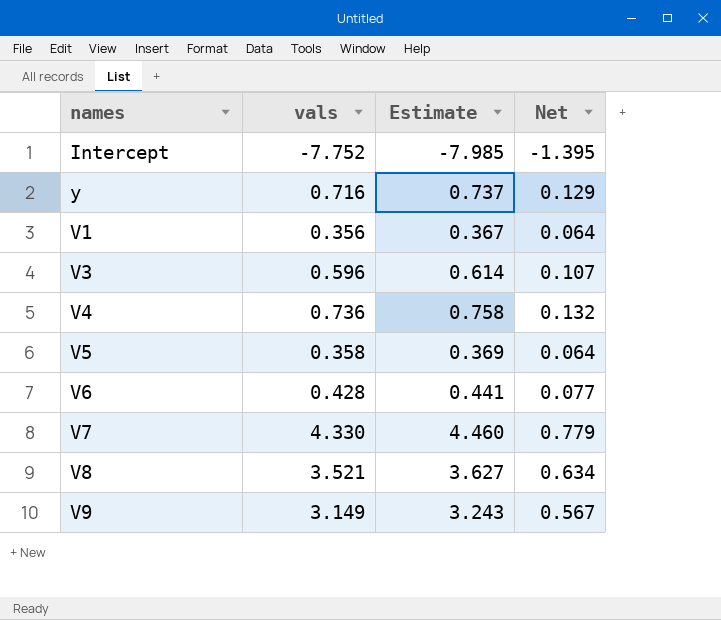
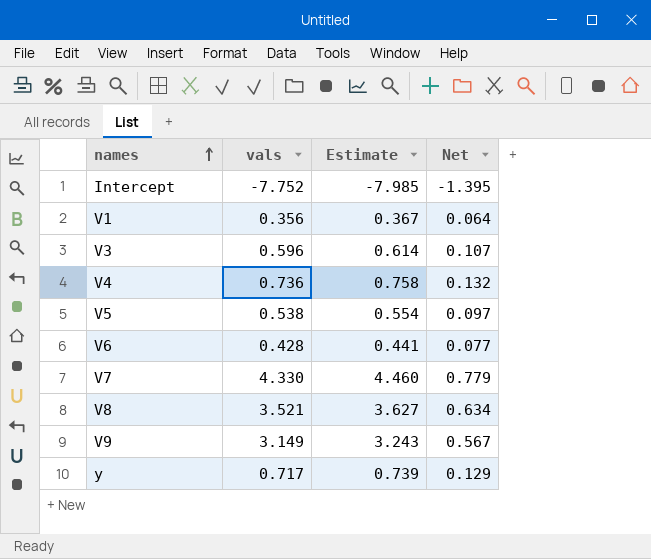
row order: none -> names ascending
V5 | vals: 0.358 -> 0.538
V5 | Estimate: 0.369 -> 0.554
V5 | Net: 0.064 -> 0.097
y | vals: 0.716 -> 0.717
y | Estimate: 0.737 -> 0.739

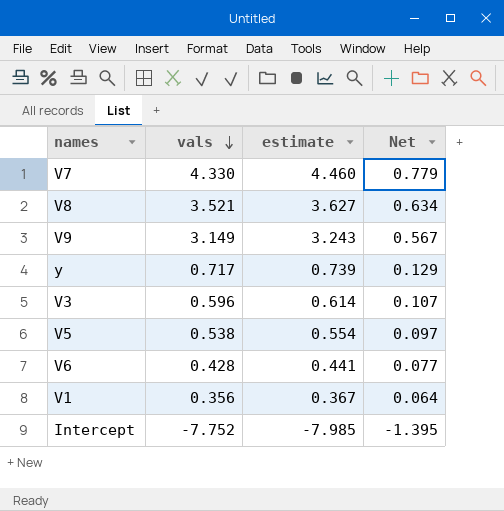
row order: names ascending -> vals descending
column name: Estimate -> estimate
row V4: 0.736 | 0.758 | 0.132 -> none

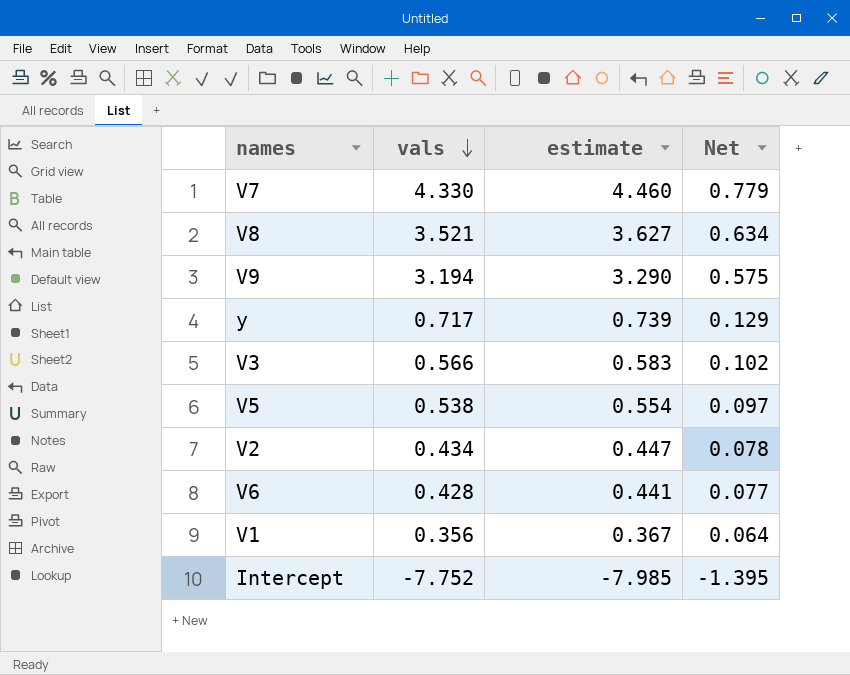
V9 | vals: 3.149 -> 3.194
V9 | estimate: 3.243 -> 3.290
V9 | Net: 0.567 -> 0.575
V3 | vals: 0.596 -> 0.566
V3 | estimate: 0.614 -> 0.583
V3 | Net: 0.107 -> 0.102
row V2: none -> 0.434 | 0.447 | 0.078

